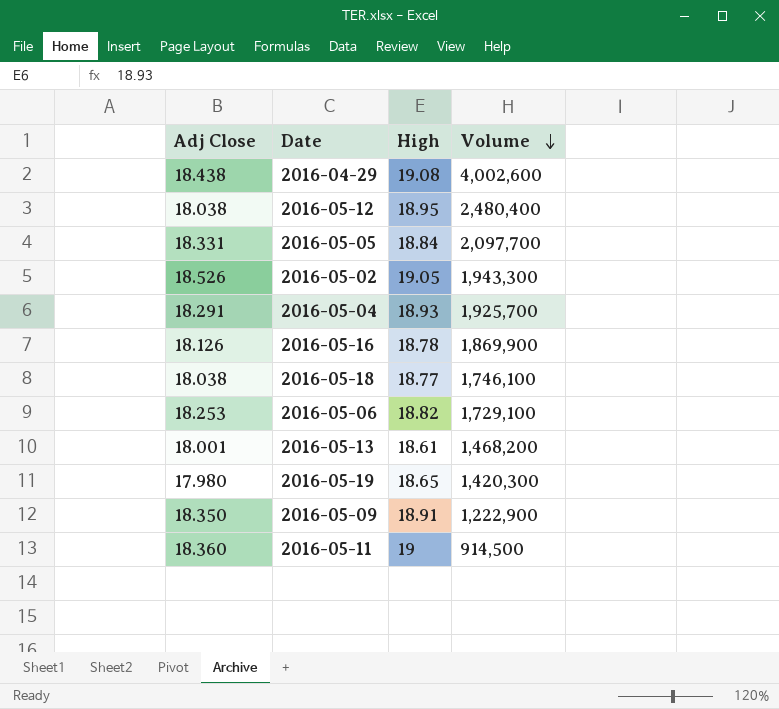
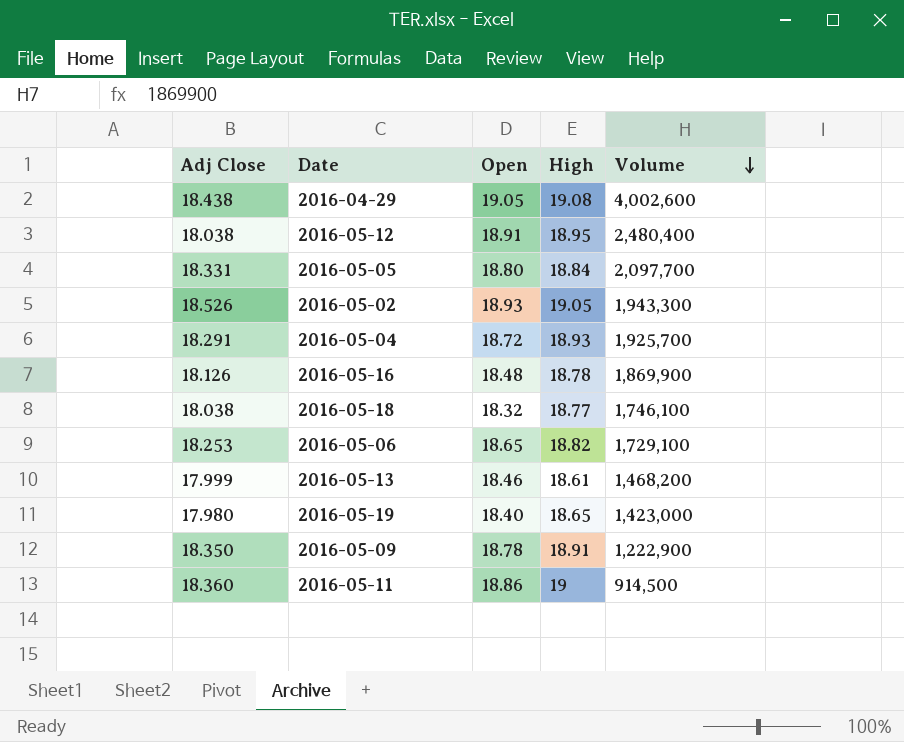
column Open | position: none -> 3
2016-05-13 | Adj Close: 18.001 -> 17.999
2016-05-19 | Volume: 1,420,300 -> 1,423,000

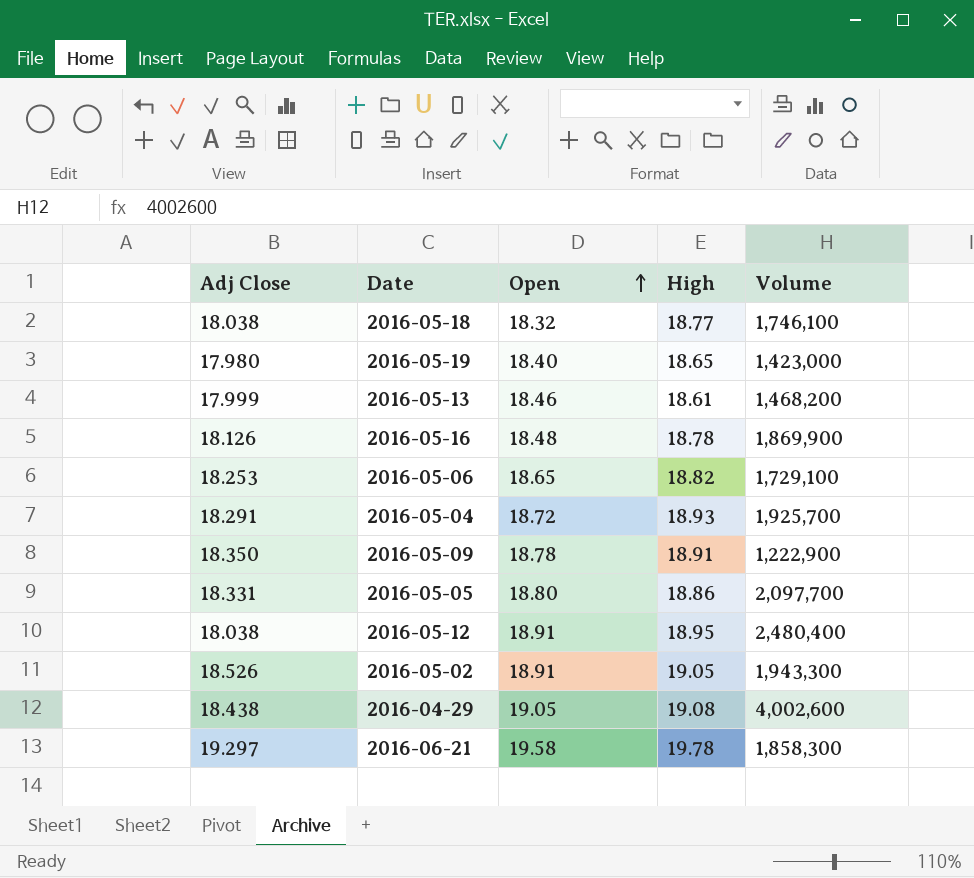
row order: Volume descending -> Open ascending
row 2016-05-11: 18.360 | 18.86 | 19 | 914,500 -> none
2016-05-05 | High: 18.84 -> 18.86
2016-05-02 | Open: 18.93 -> 18.91
row 2016-06-21: none -> 19.297 | 19.58 | 19.78 | 1,858,300

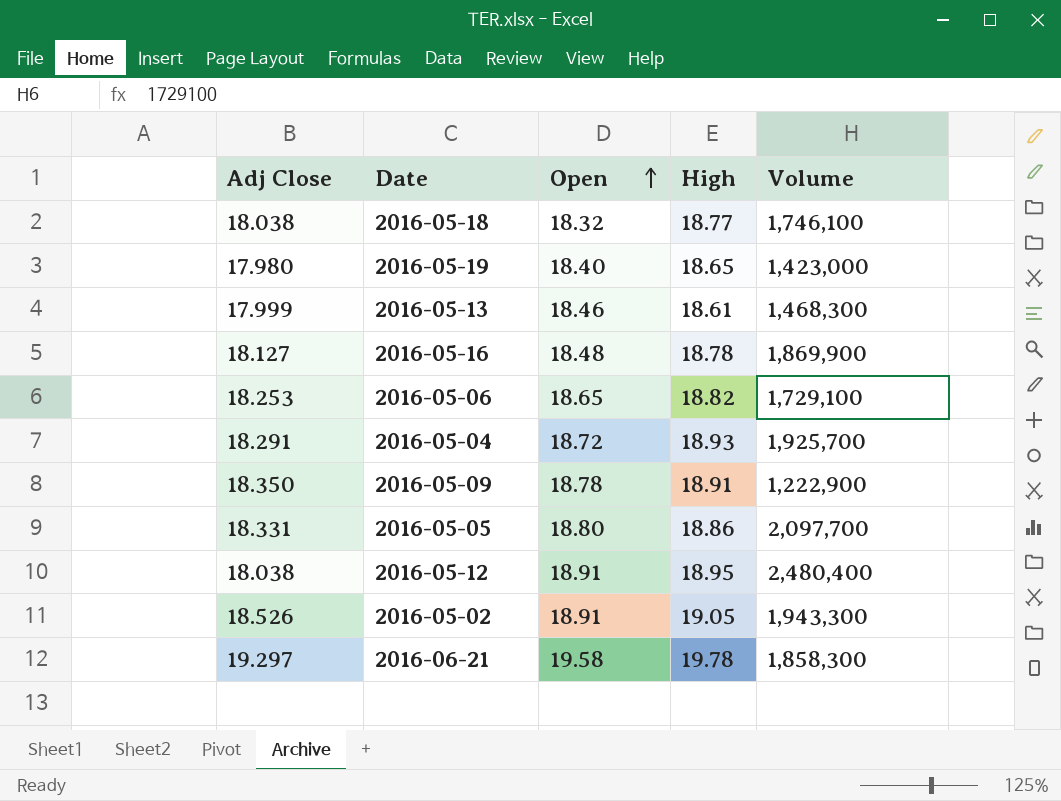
row 2016-04-29: 18.438 | 19.05 | 19.08 | 4,002,600 -> none
2016-05-13 | Volume: 1,468,200 -> 1,468,300
2016-05-16 | Adj Close: 18.126 -> 18.127

